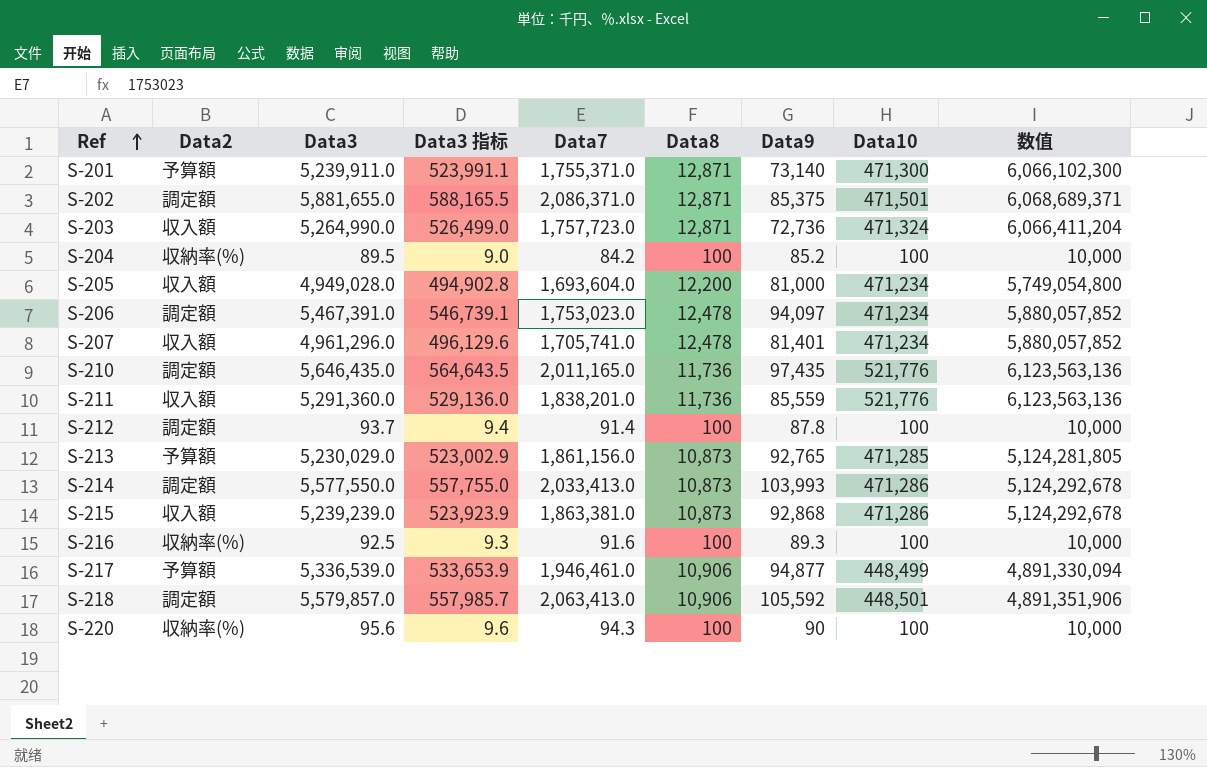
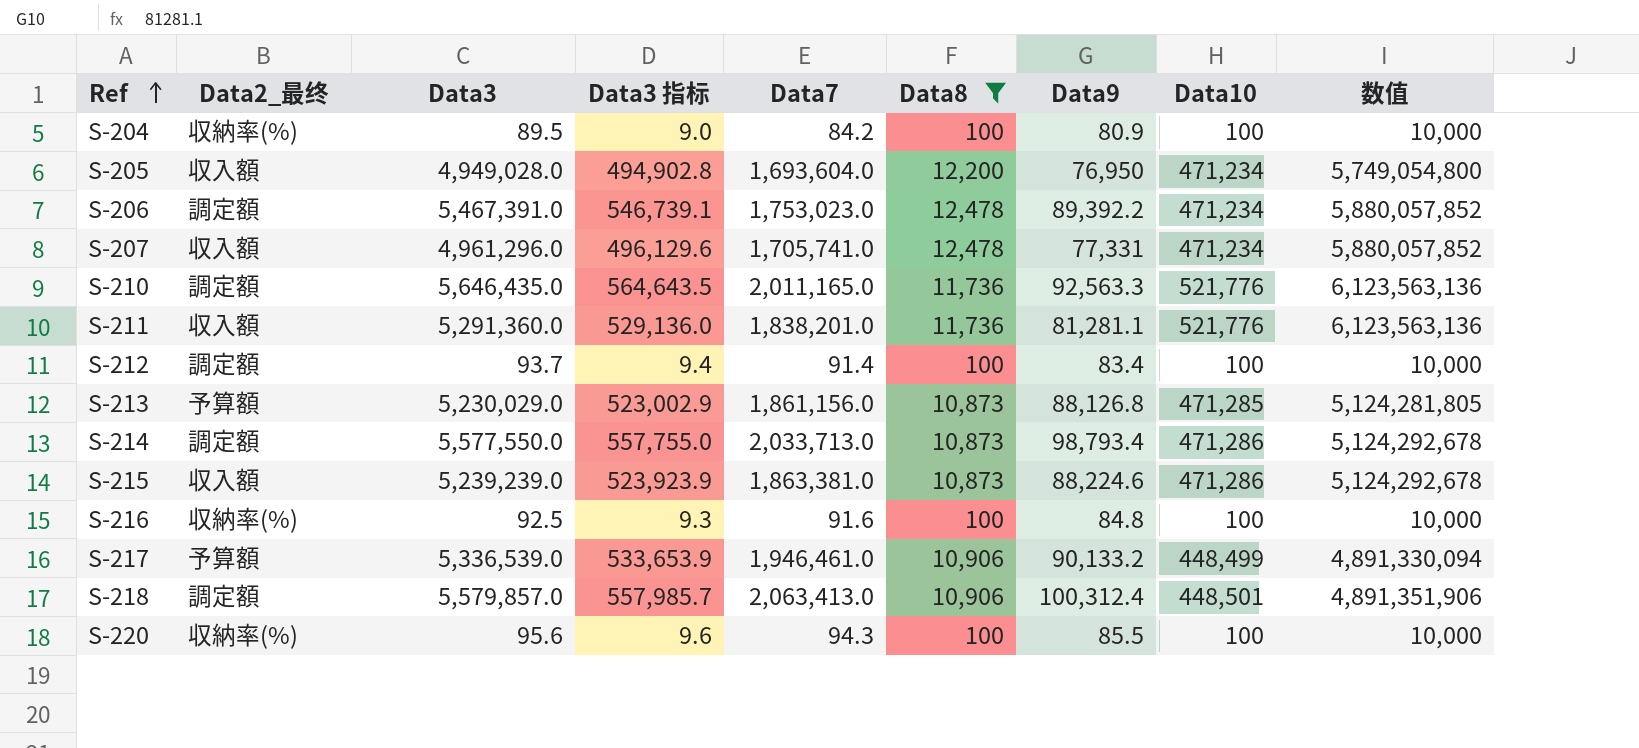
filter: none -> Data8 != 12,871
column name: Data2 -> Data2_最终
S-204 | Data9: 85.2 -> 80.9
S-205 | Data9: 81,000 -> 76,950
S-206 | Data9: 94,097 -> 89,392.2
S-207 | Data9: 81,401 -> 77,331
S-210 | Data9: 97,435 -> 92,563.3
S-211 | Data9: 85,559 -> 81,281.1
S-212 | Data9: 87.8 -> 83.4
S-213 | Data9: 92,765 -> 88,126.8
S-214 | Data7: 2,033,413.0 -> 2,033,713.0
S-214 | Data9: 103,993 -> 98,793.4
S-215 | Data9: 92,868 -> 88,224.6
S-216 | Data9: 89.3 -> 84.8
S-217 | Data9: 94,877 -> 90,133.2
S-218 | Data9: 105,592 -> 100,312.4
S-220 | Data9: 90 -> 85.5

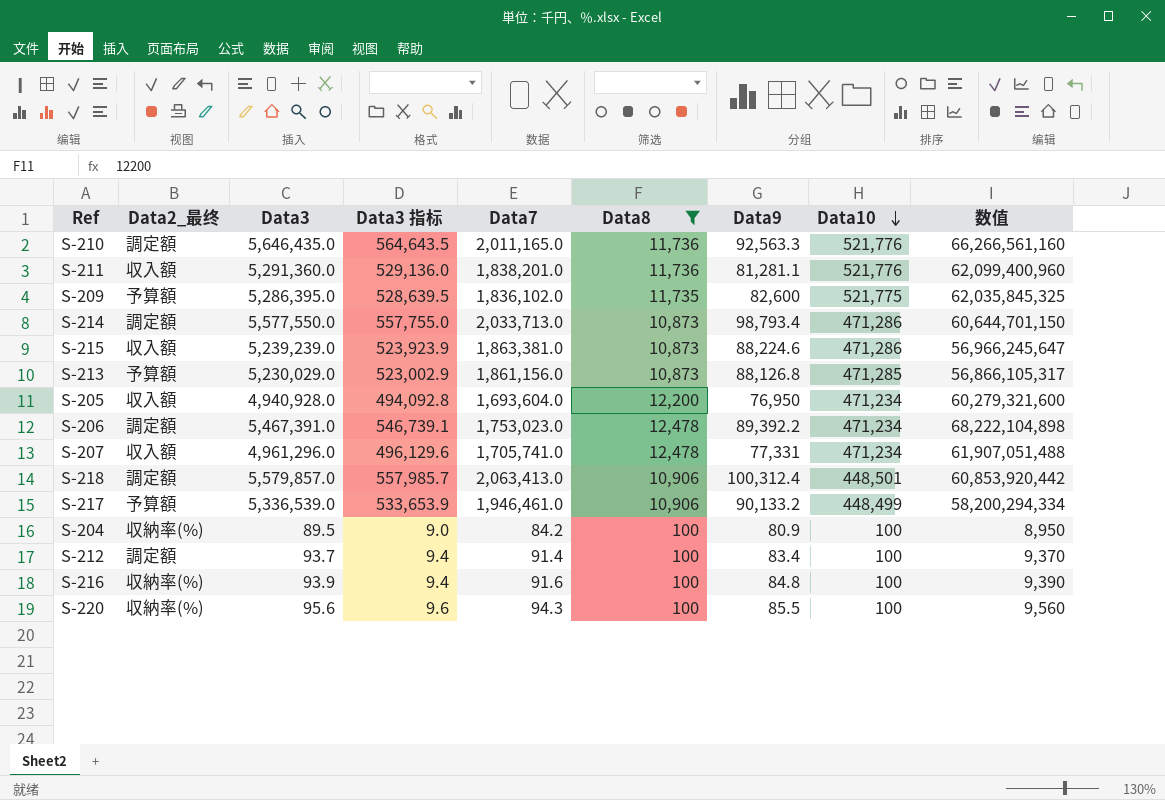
row order: Ref ascending -> Data10 descending
column 数值 | formula: [Data8] * [Data10] -> [Data3] * [Data8]
row S-209: none -> 予算額 | 5,286,395.0 | 528,639.5 | 1,836,102.0 | 11,735 | 82,600 | 521,775 | 62,035,845,325
S-205 | Data3: 4,949,028.0 -> 4,940,928.0
S-205 | Data3 指标: 494,902.8 -> 494,092.8
S-216 | Data3: 92.5 -> 93.9
S-216 | Data3 指标: 9.3 -> 9.4

